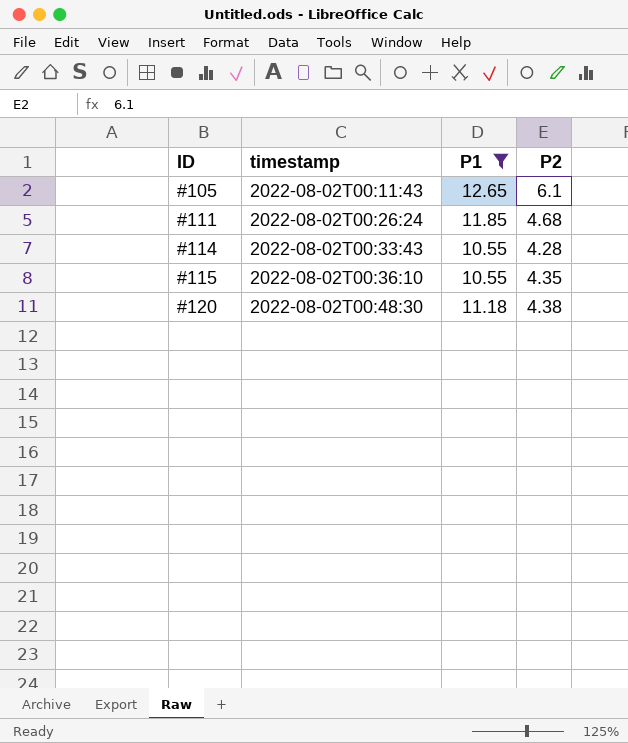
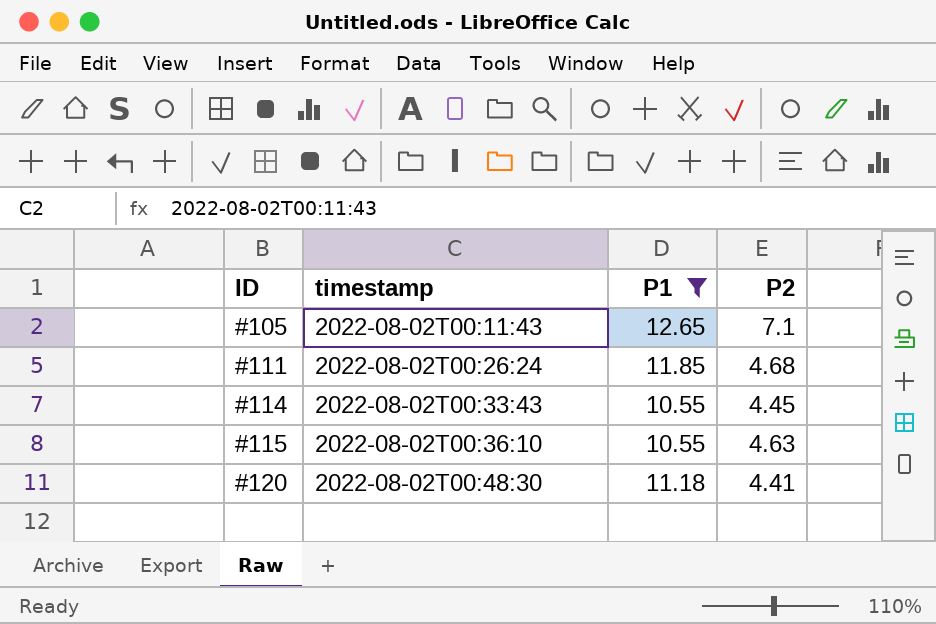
#105 | P2: 6.1 -> 7.1
#114 | P2: 4.28 -> 4.45
#115 | P2: 4.35 -> 4.63
#120 | P2: 4.38 -> 4.41

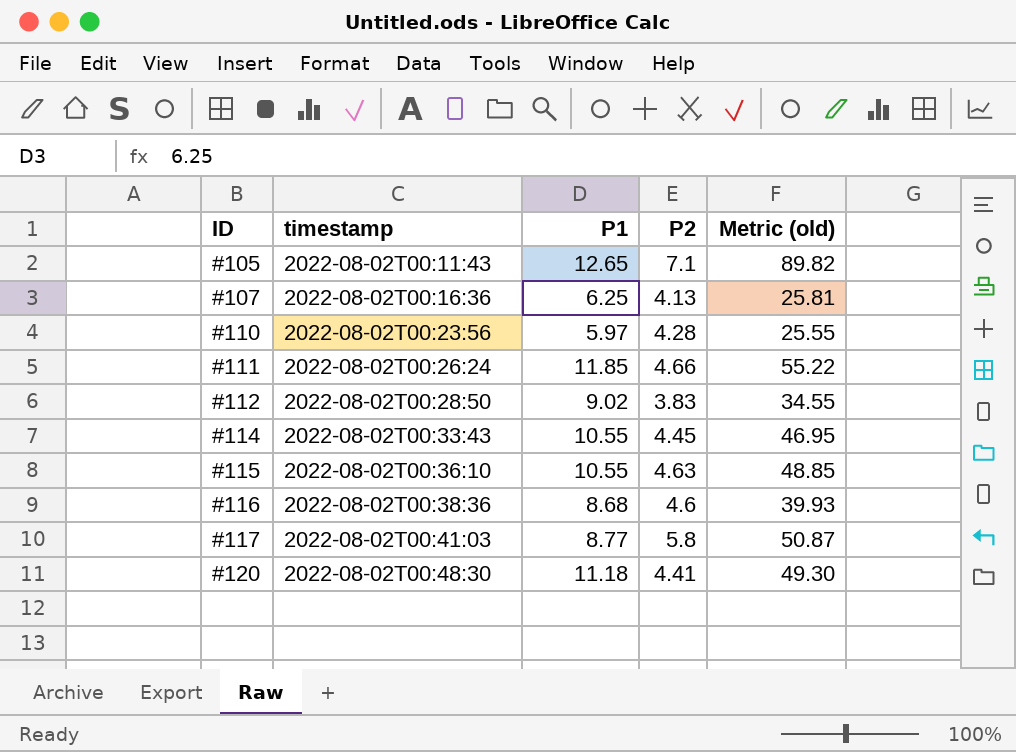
filter: P1 >= 10.55 -> none
column Metric (old) | formula: none -> [P1] * [P2]
#111 | P2: 4.68 -> 4.66

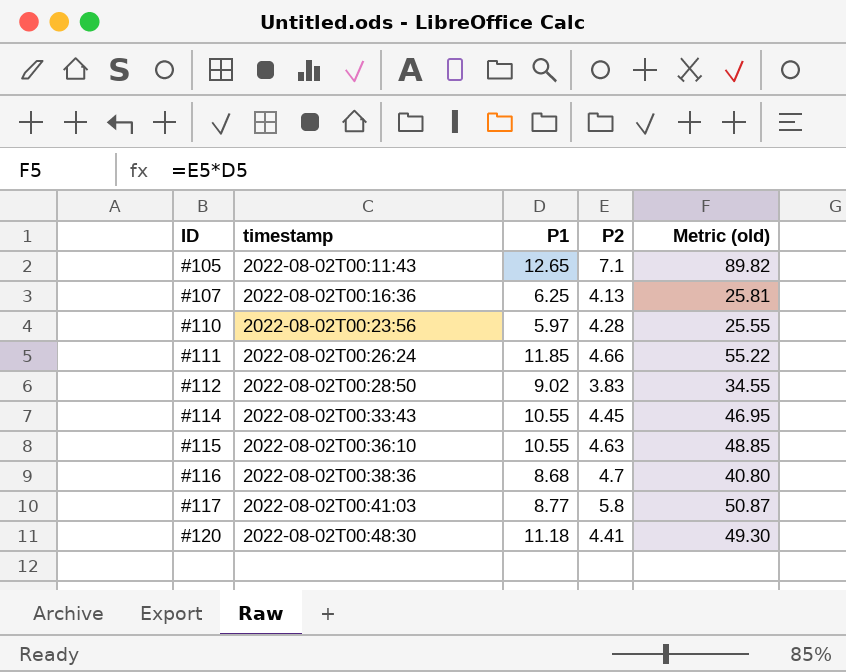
#116 | P2: 4.6 -> 4.7
#116 | Metric (old): 39.93 -> 40.80

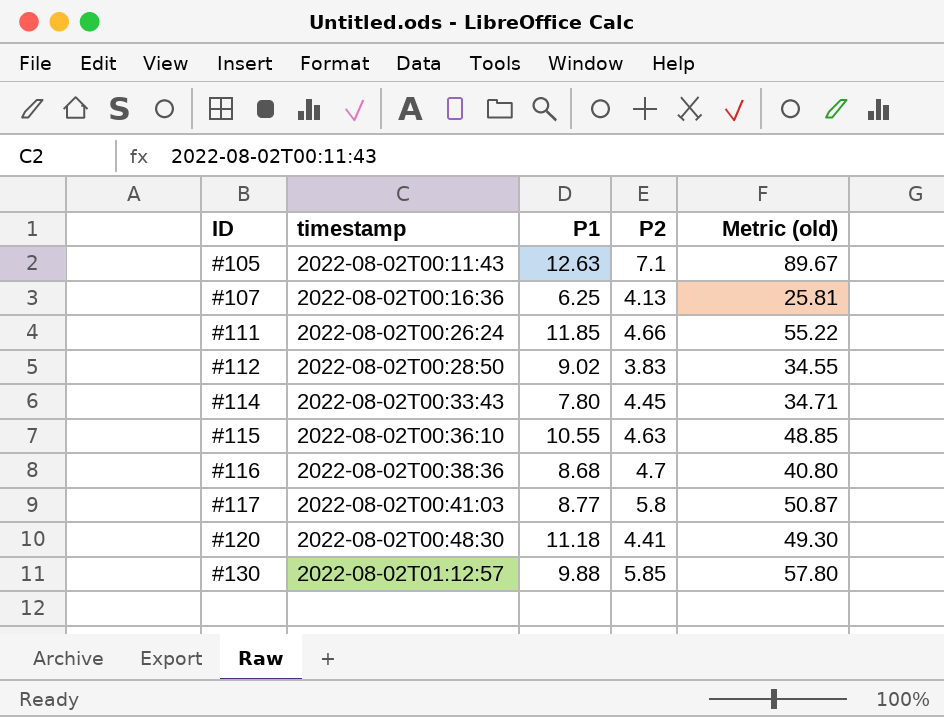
row #110: 2022-08-02T00:23:56 | 5.97 | 4.28 | 25.55 -> none
#105 | P1: 12.65 -> 12.63
#105 | Metric (old): 89.82 -> 89.67
#114 | P1: 10.55 -> 7.80
#114 | Metric (old): 46.95 -> 34.71
row #130: none -> 2022-08-02T01:12:57 | 9.88 | 5.85 | 57.80

